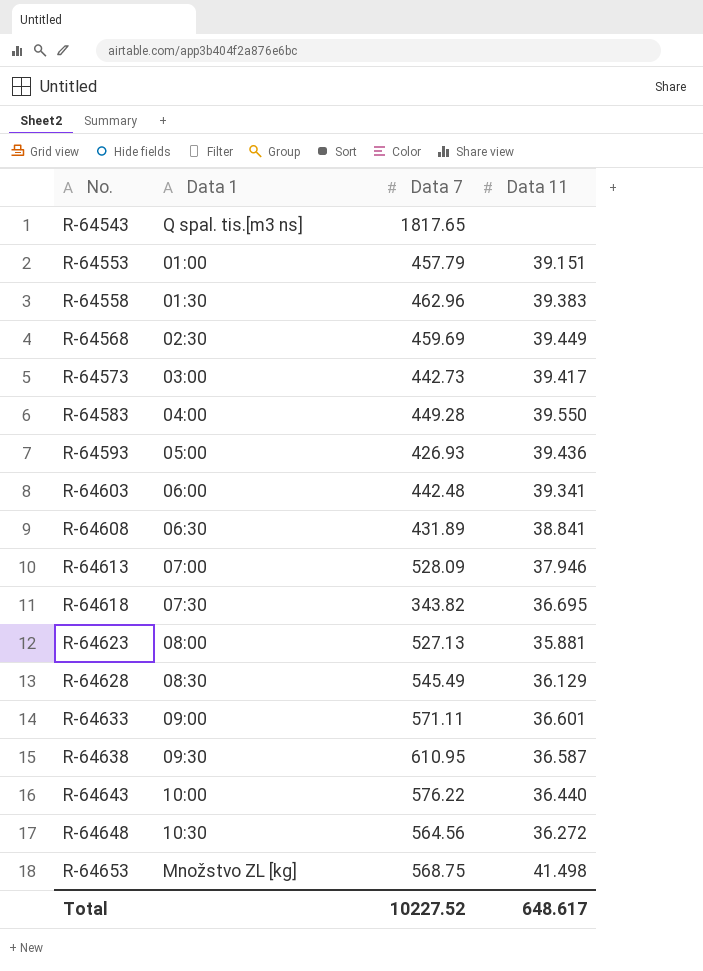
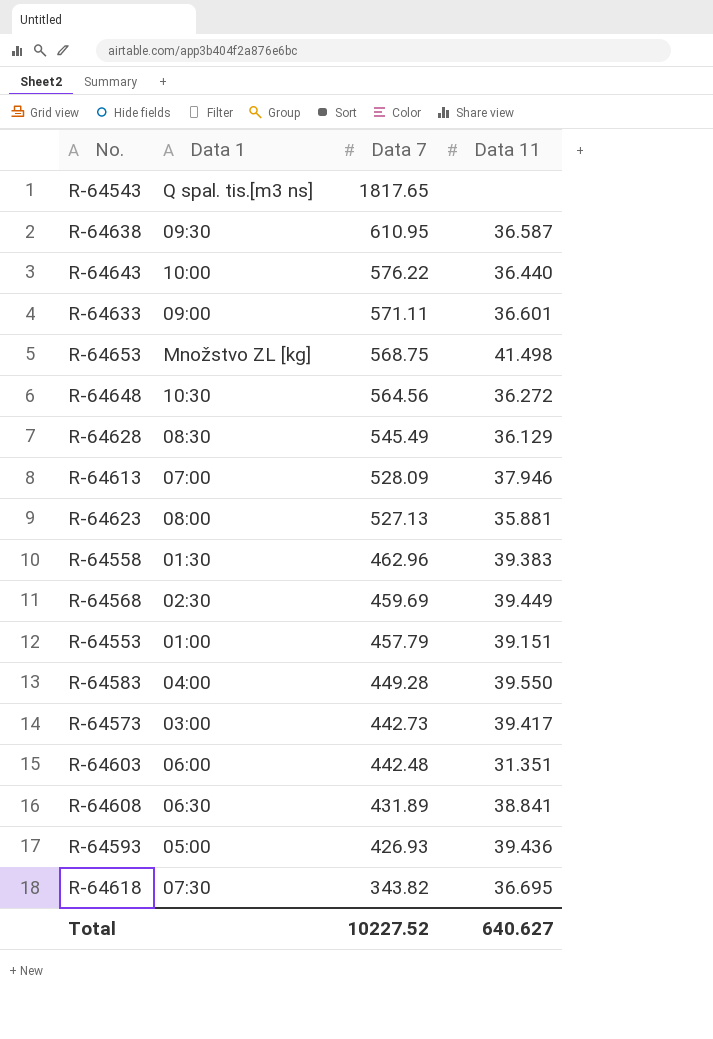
row order: No. ascending -> Data 7 descending
R-64603 | Data 11: 39.341 -> 31.351
Total | Data 11: 648.617 -> 640.627

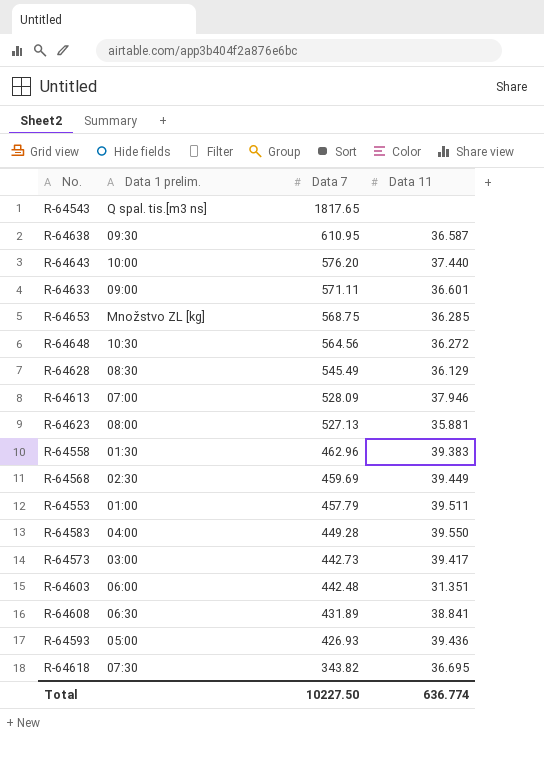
column name: Data 1 -> Data 1 prelim.
R-64643 | Data 7: 576.22 -> 576.20
R-64643 | Data 11: 36.440 -> 37.440
R-64653 | Data 11: 41.498 -> 36.285
R-64553 | Data 11: 39.151 -> 39.511
Total | Data 7: 10227.52 -> 10227.50
Total | Data 11: 640.627 -> 636.774

